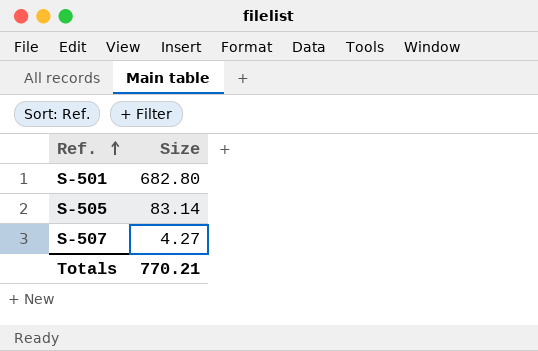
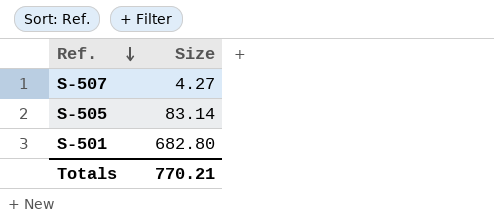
row order: Ref. ascending -> Ref. descending

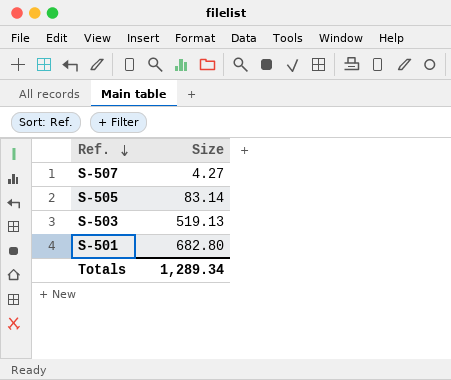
row S-503: none -> 519.13
Totals | Size: 770.21 -> 1,289.34

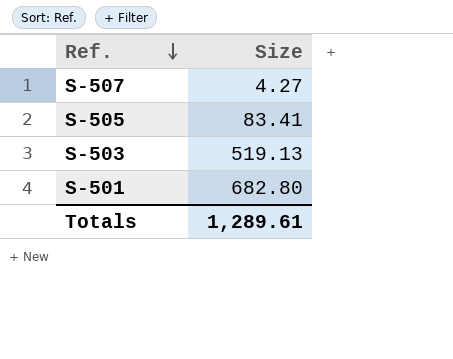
S-505 | Size: 83.14 -> 83.41
Totals | Size: 1,289.34 -> 1,289.61

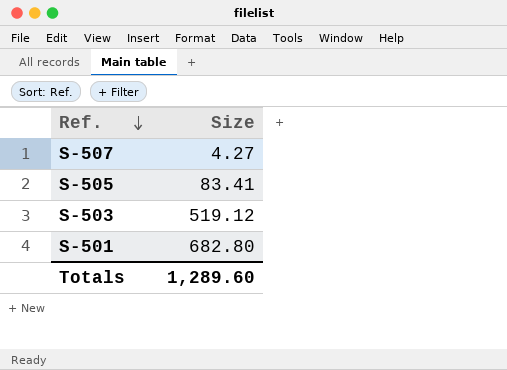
S-503 | Size: 519.13 -> 519.12
Totals | Size: 1,289.61 -> 1,289.60

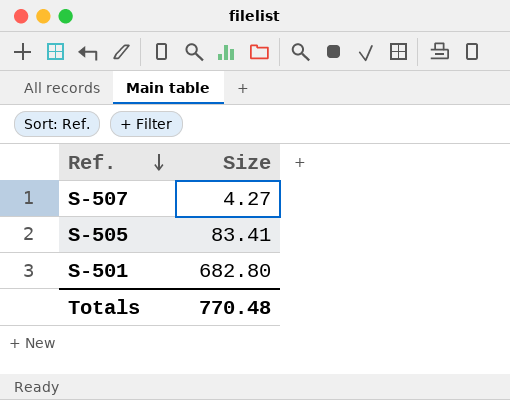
row S-503: 519.12 -> none
Totals | Size: 1,289.60 -> 770.48

